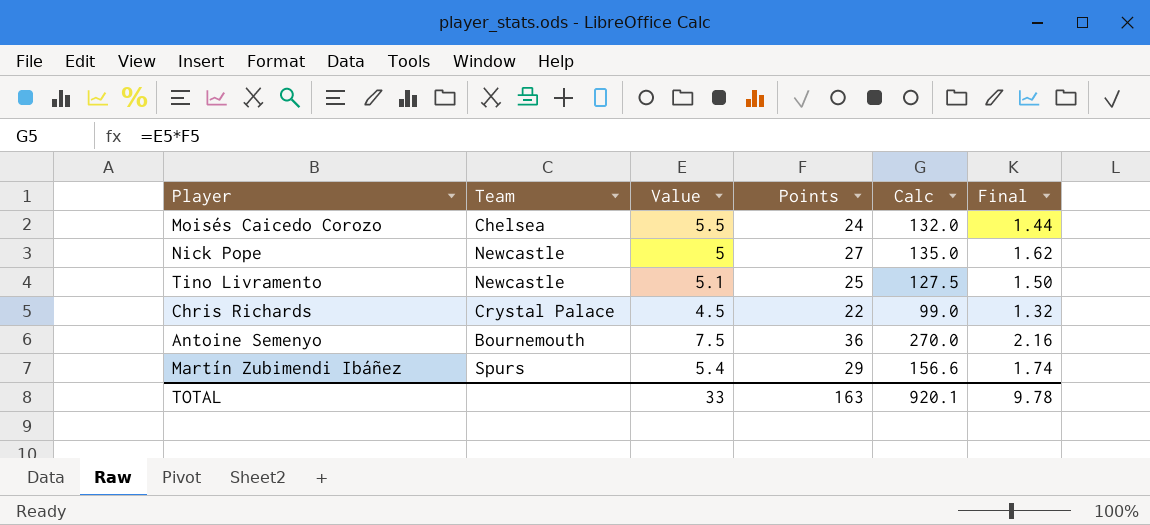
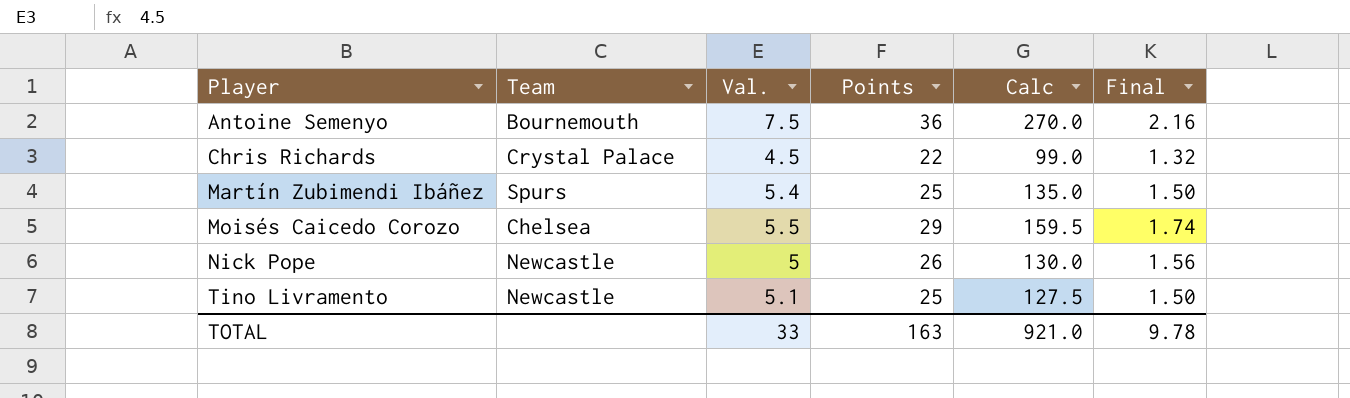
row order: none -> Player ascending
column name: Value -> Val.
Martín Zubimendi Ibáñez | Points: 29 -> 25
Martín Zubimendi Ibáñez | Calc: 156.6 -> 135.0
Martín Zubimendi Ibáñez | Final: 1.74 -> 1.50
Moisés Caicedo Corozo | Points: 24 -> 29
Moisés Caicedo Corozo | Calc: 132.0 -> 159.5
Moisés Caicedo Corozo | Final: 1.44 -> 1.74
Nick Pope | Points: 27 -> 26
Nick Pope | Calc: 135.0 -> 130.0
Nick Pope | Final: 1.62 -> 1.56
TOTAL | Calc: 920.1 -> 921.0

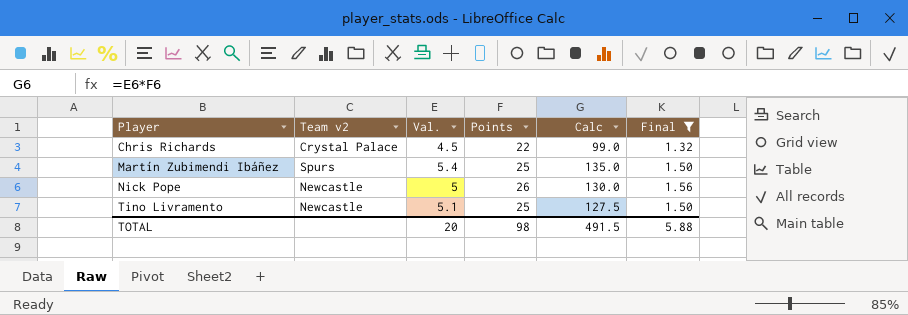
filter: none -> Final <= 1.56
column name: Team -> Team v2
TOTAL | Val.: 33 -> 20
TOTAL | Points: 163 -> 98
TOTAL | Calc: 921.0 -> 491.5
TOTAL | Final: 9.78 -> 5.88

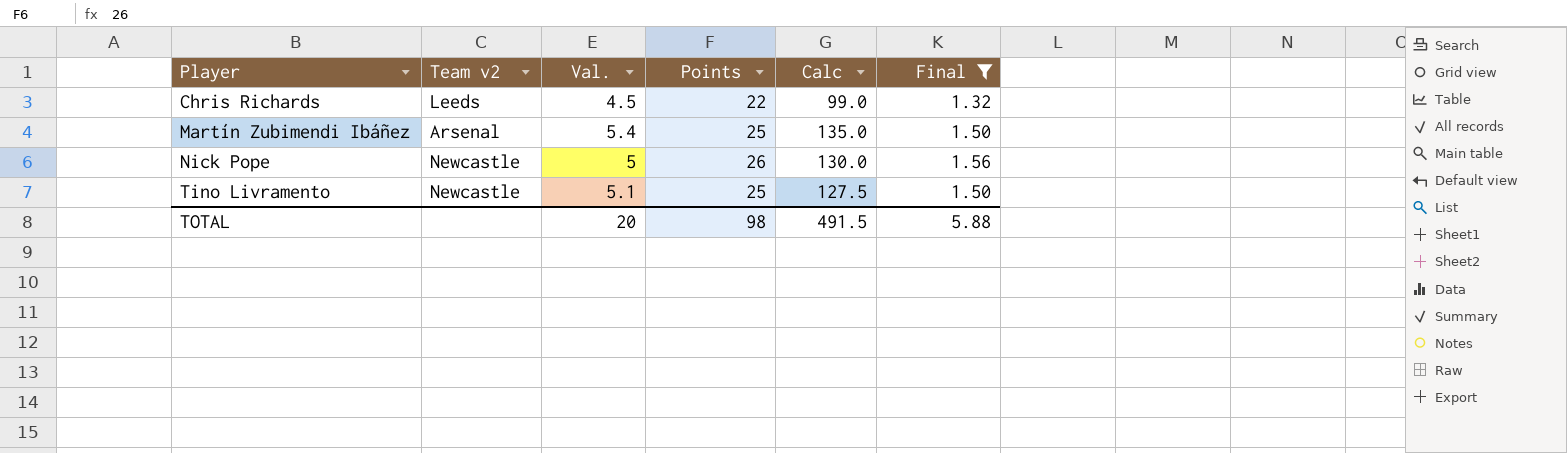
Chris Richards | Team v2: Crystal Palace -> Leeds
Martín Zubimendi Ibáñez | Team v2: Spurs -> Arsenal

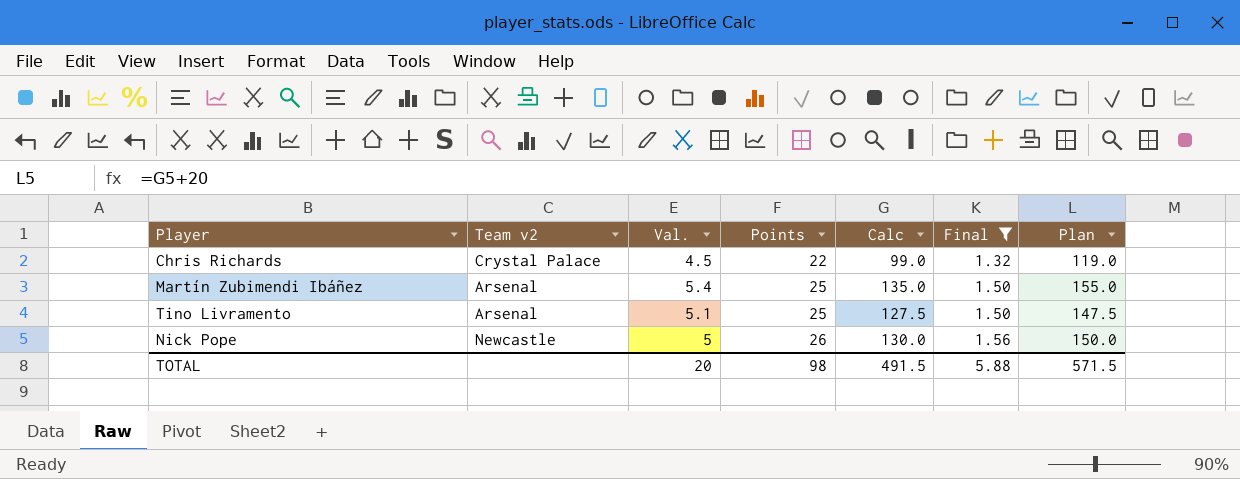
row order: Player ascending -> Points ascending
column Plan | formula: none -> [Calc] + 20
Chris Richards | Team v2: Leeds -> Crystal Palace
Tino Livramento | Team v2: Newcastle -> Arsenal

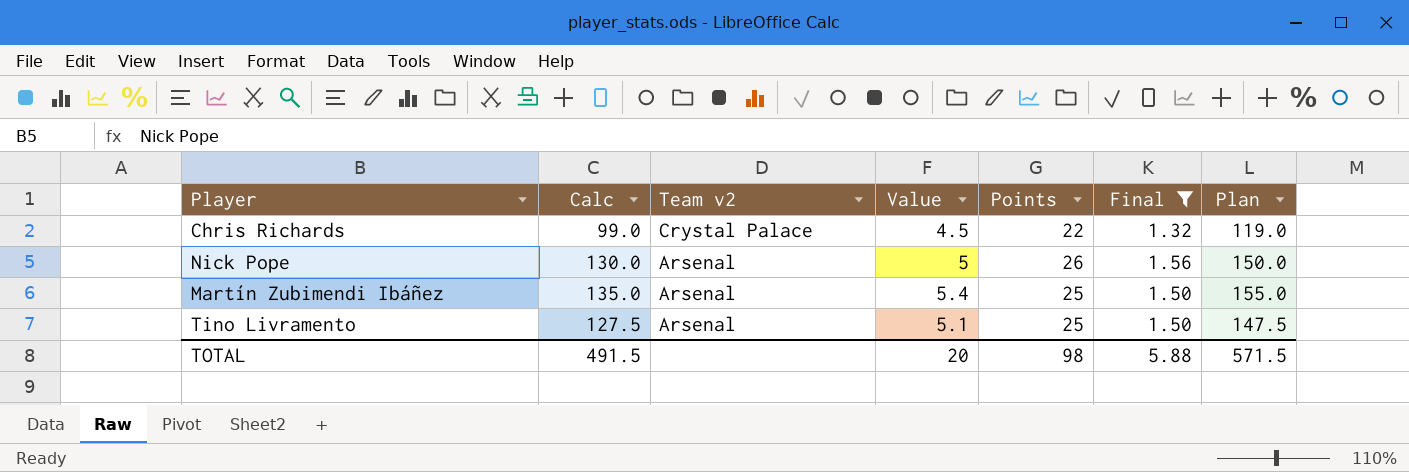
row order: Points ascending -> Team v2 descending
column Calc | position: 5 -> 2
column name: Val. -> Value
Nick Pope | Team v2: Newcastle -> Arsenal

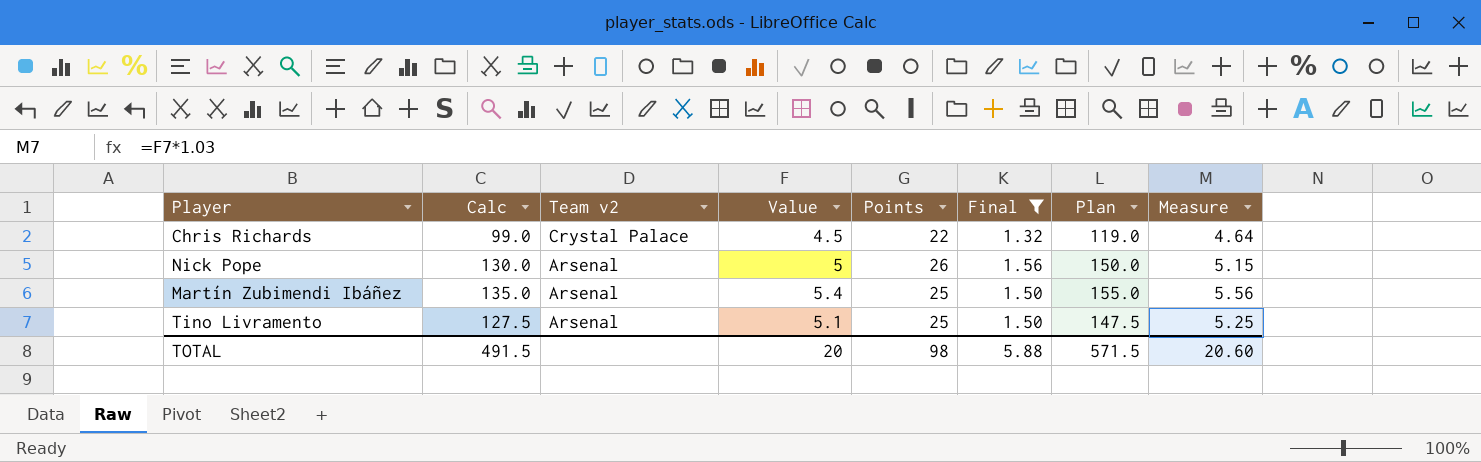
column Measure | formula: none -> [Value] * 1.03

